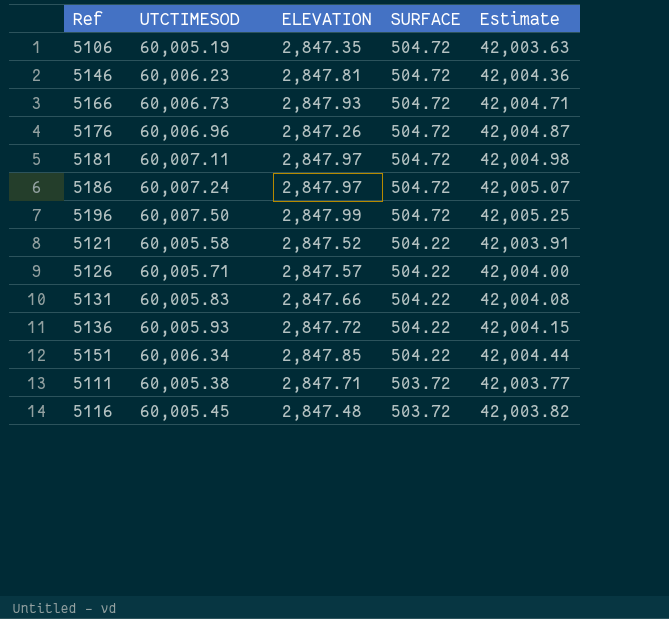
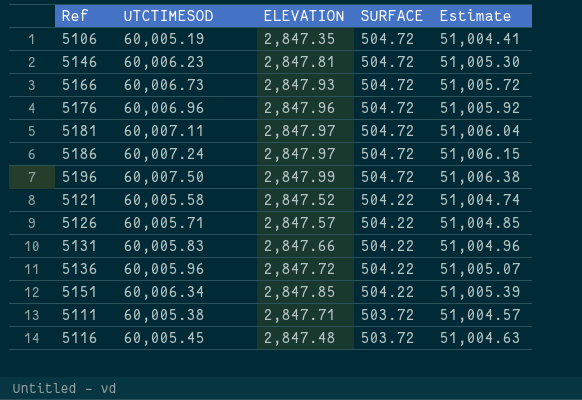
column Estimate | formula: [UTCTIMESOD] * 0.7 -> [UTCTIMESOD] * 0.85
5176 | ELEVATION: 2,847.26 -> 2,847.96
5136 | UTCTIMESOD: 60,005.93 -> 60,005.96

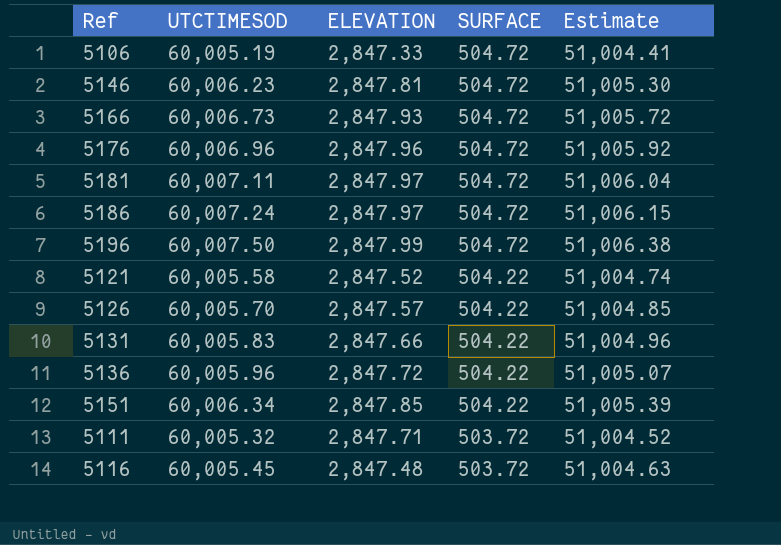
5106 | ELEVATION: 2,847.35 -> 2,847.33
5126 | UTCTIMESOD: 60,005.71 -> 60,005.70
5111 | UTCTIMESOD: 60,005.38 -> 60,005.32
5111 | Estimate: 51,004.57 -> 51,004.52

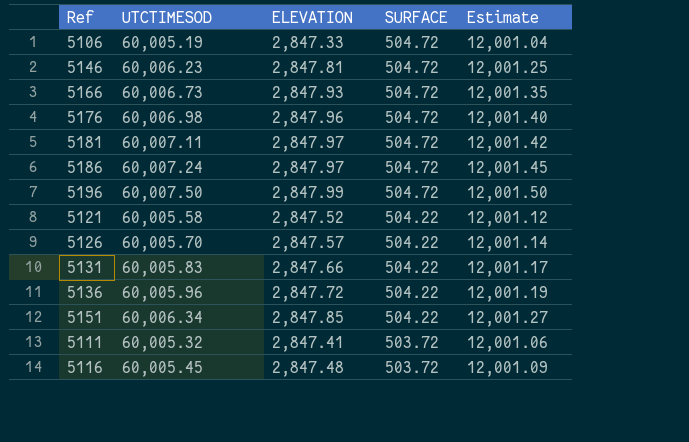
column Estimate | formula: [UTCTIMESOD] * 0.85 -> [UTCTIMESOD] * 0.2
5176 | UTCTIMESOD: 60,006.96 -> 60,006.98
5111 | ELEVATION: 2,847.71 -> 2,847.41

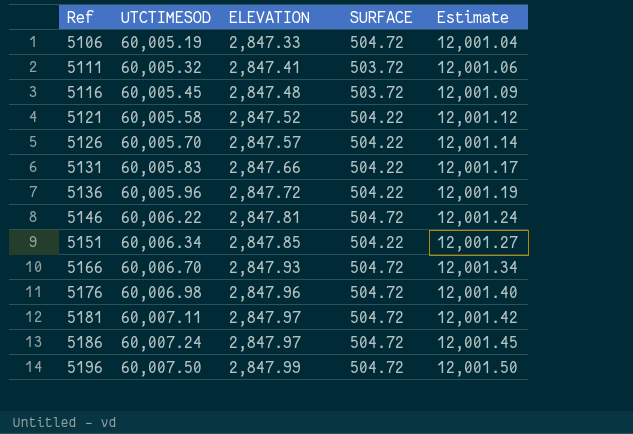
row order: SURFACE descending -> Ref ascending
5146 | UTCTIMESOD: 60,006.23 -> 60,006.22
5146 | Estimate: 12,001.25 -> 12,001.24
5166 | UTCTIMESOD: 60,006.73 -> 60,006.70
5166 | Estimate: 12,001.35 -> 12,001.34

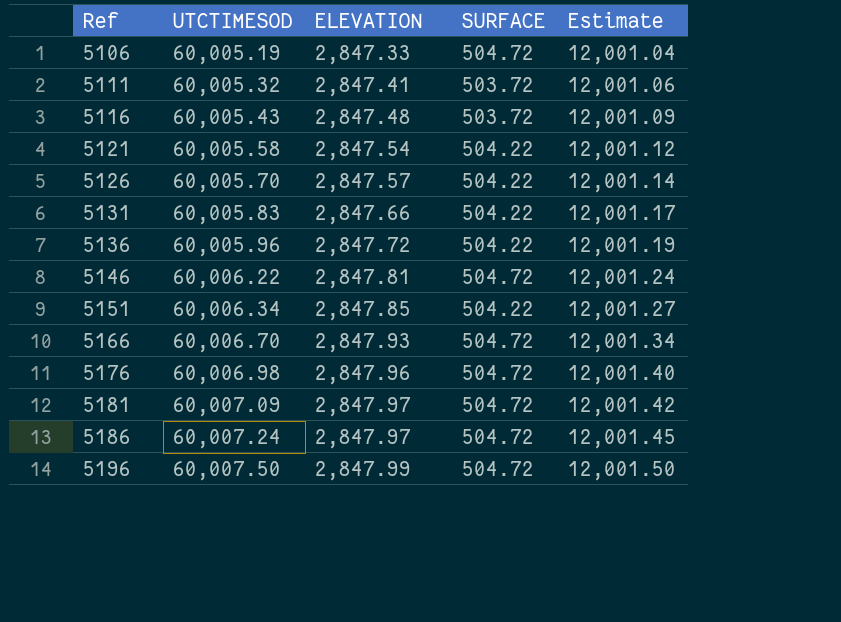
5116 | UTCTIMESOD: 60,005.45 -> 60,005.43
5121 | ELEVATION: 2,847.52 -> 2,847.54
5181 | UTCTIMESOD: 60,007.11 -> 60,007.09

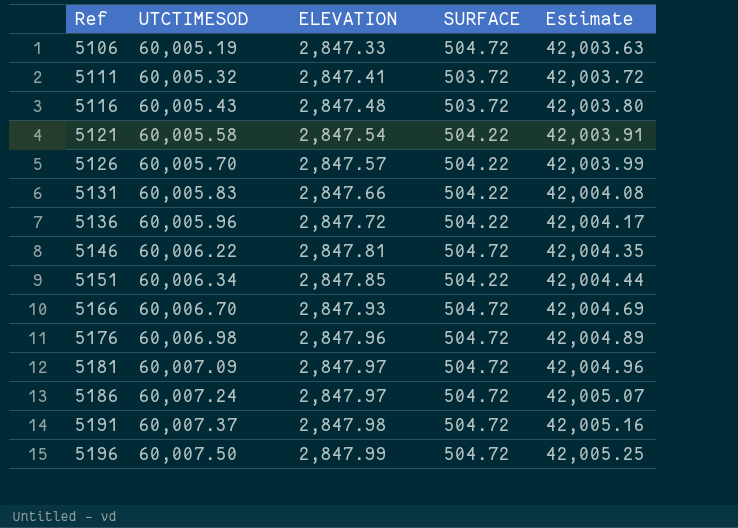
column Estimate | formula: [UTCTIMESOD] * 0.2 -> [UTCTIMESOD] * 0.7
row 5191: none -> 60,007.37 | 2,847.98 | 504.72 | 42,005.16

